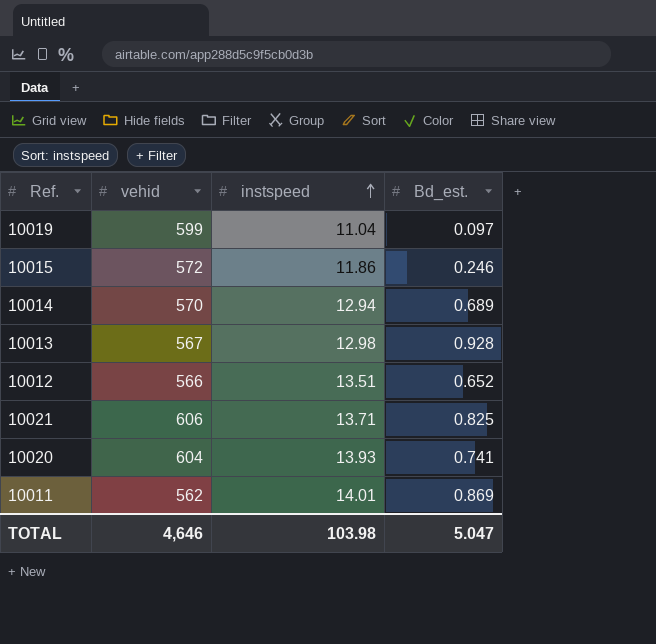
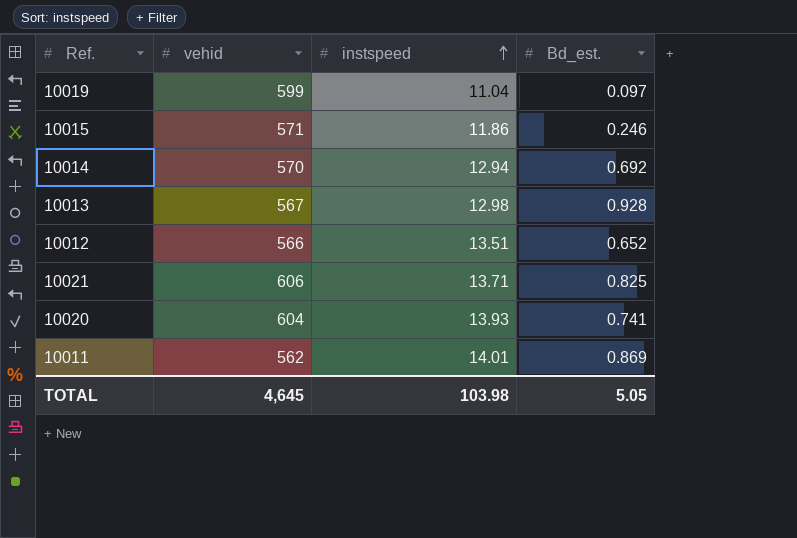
10015 | vehid: 572 -> 571
10014 | Bd_est.: 0.689 -> 0.692
TOTAL | vehid: 4,646 -> 4,645
TOTAL | Bd_est.: 5.047 -> 5.05

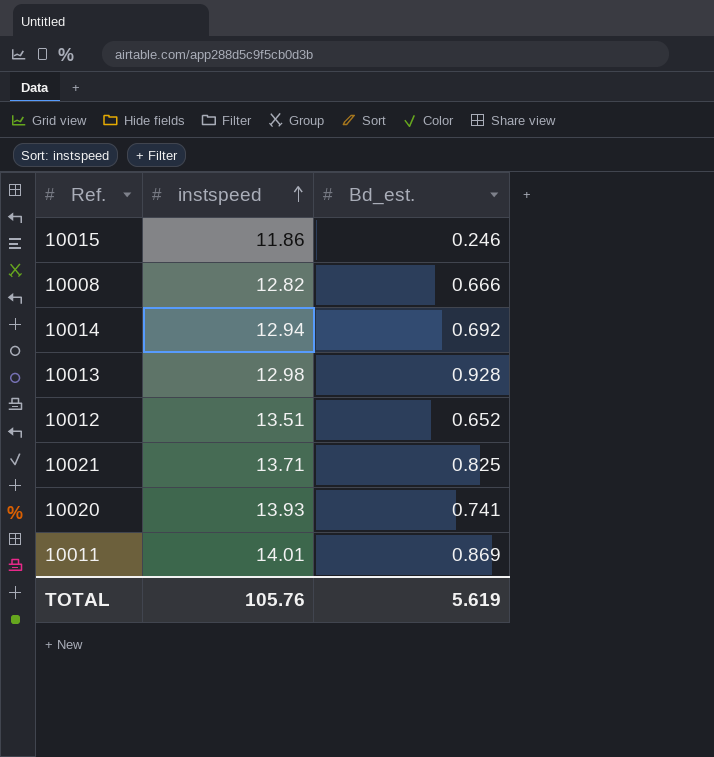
column vehid | position: 2 -> none
row 10019: 599 | 11.04 | 0.097 -> none
row 10008: none -> 12.82 | 0.666
TOTAL | instspeed: 103.98 -> 105.76
TOTAL | Bd_est.: 5.05 -> 5.619

